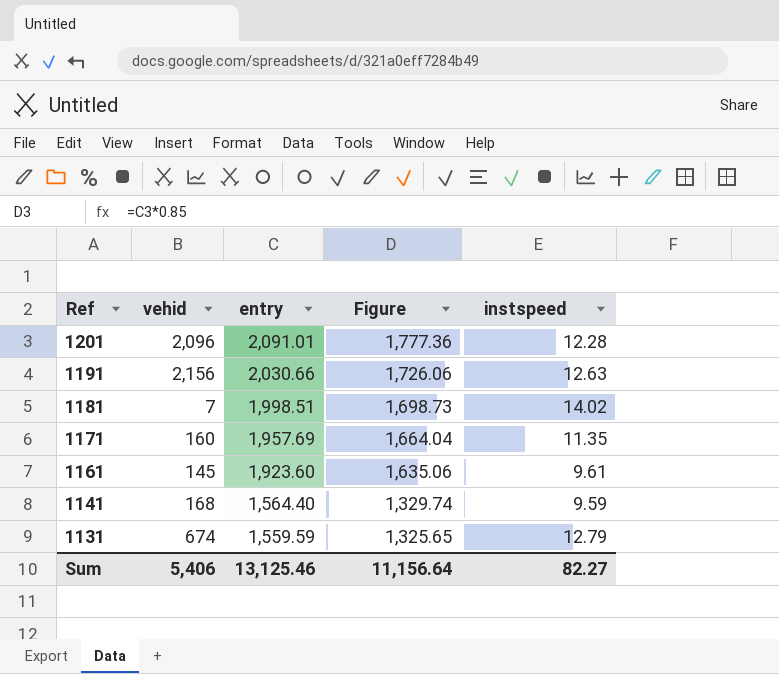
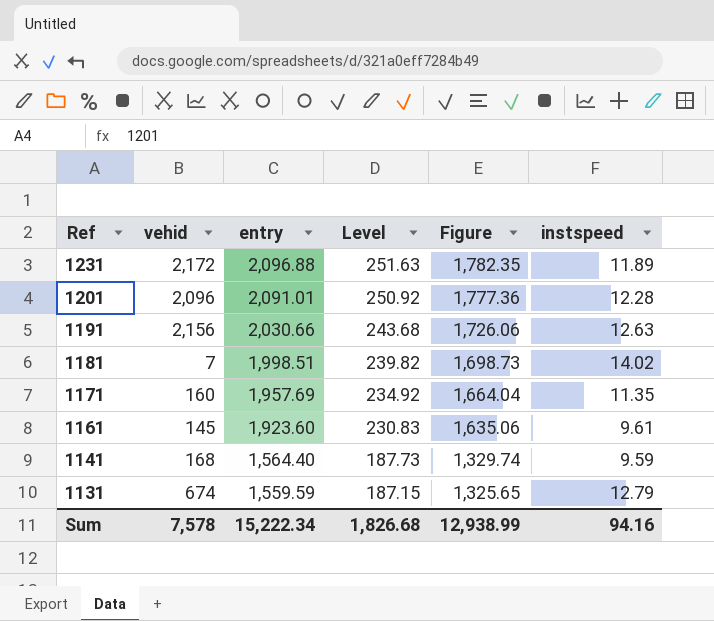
column Level | formula: none -> [entry] * 0.12
row 1231: none -> 2,172 | 2,096.88 | 251.63 | 1,782.35 | 11.89
Sum | vehid: 5,406 -> 7,578
Sum | entry: 13,125.46 -> 15,222.34
Sum | Figure: 11,156.64 -> 12,938.99
Sum | instspeed: 82.27 -> 94.16

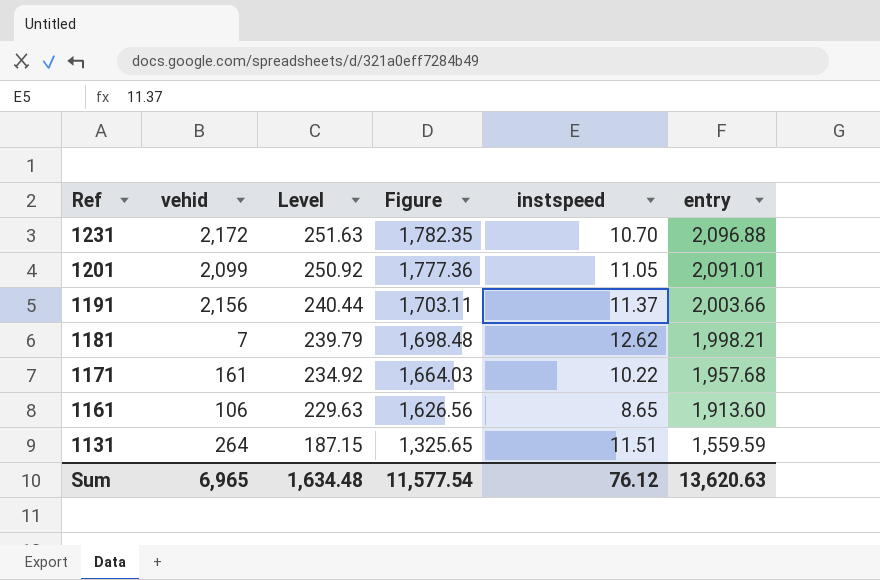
column entry | position: 3 -> 6
row 1141: 168 | 1,564.40 | 187.73 | 1,329.74 | 9.59 -> none
1231 | instspeed: 11.89 -> 10.70
1201 | vehid: 2,096 -> 2,099
1201 | instspeed: 12.28 -> 11.05
1191 | Level: 243.68 -> 240.44
1191 | Figure: 1,726.06 -> 1,703.11
1191 | instspeed: 12.63 -> 11.37
1191 | entry: 2,030.66 -> 2,003.66
1181 | Level: 239.82 -> 239.79
1181 | Figure: 1,698.73 -> 1,698.48
1181 | instspeed: 14.02 -> 12.62
1181 | entry: 1,998.51 -> 1,998.21
1171 | vehid: 160 -> 161
1171 | Figure: 1,664.04 -> 1,664.03
1171 | instspeed: 11.35 -> 10.22
1171 | entry: 1,957.69 -> 1,957.68
1161 | vehid: 145 -> 106
1161 | Level: 230.83 -> 229.63
1161 | Figure: 1,635.06 -> 1,626.56
1161 | instspeed: 9.61 -> 8.65
1161 | entry: 1,923.60 -> 1,913.60
1131 | vehid: 674 -> 264
1131 | instspeed: 12.79 -> 11.51
Sum | vehid: 7,578 -> 6,965
Sum | Level: 1,826.68 -> 1,634.48
Sum | Figure: 12,938.99 -> 11,577.54
Sum | instspeed: 94.16 -> 76.12
Sum | entry: 15,222.34 -> 13,620.63

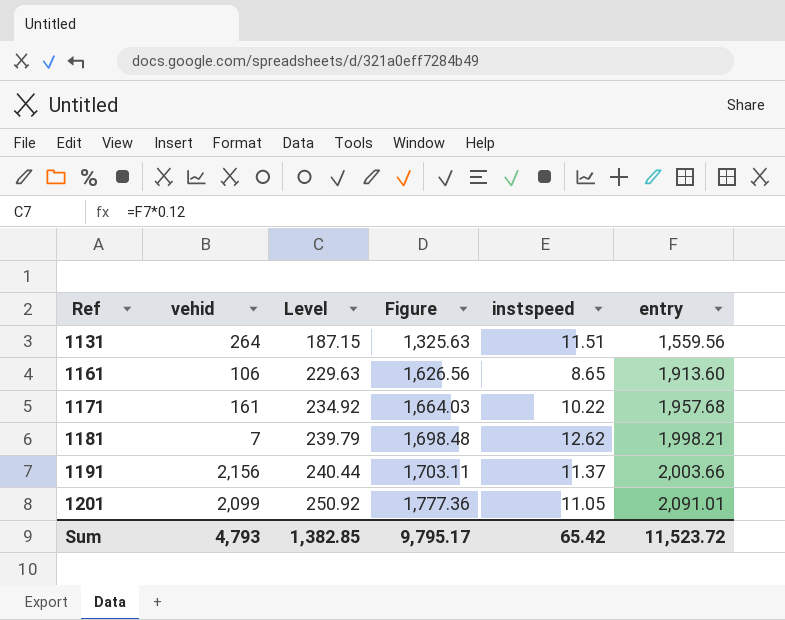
row order: Ref descending -> Ref ascending
row 1231: 2,172 | 251.63 | 1,782.35 | 10.70 | 2,096.88 -> none
1131 | Figure: 1,325.65 -> 1,325.63
1131 | entry: 1,559.59 -> 1,559.56
Sum | vehid: 6,965 -> 4,793
Sum | Level: 1,634.48 -> 1,382.85
Sum | Figure: 11,577.54 -> 9,795.17
Sum | instspeed: 76.12 -> 65.42
Sum | entry: 13,620.63 -> 11,523.72

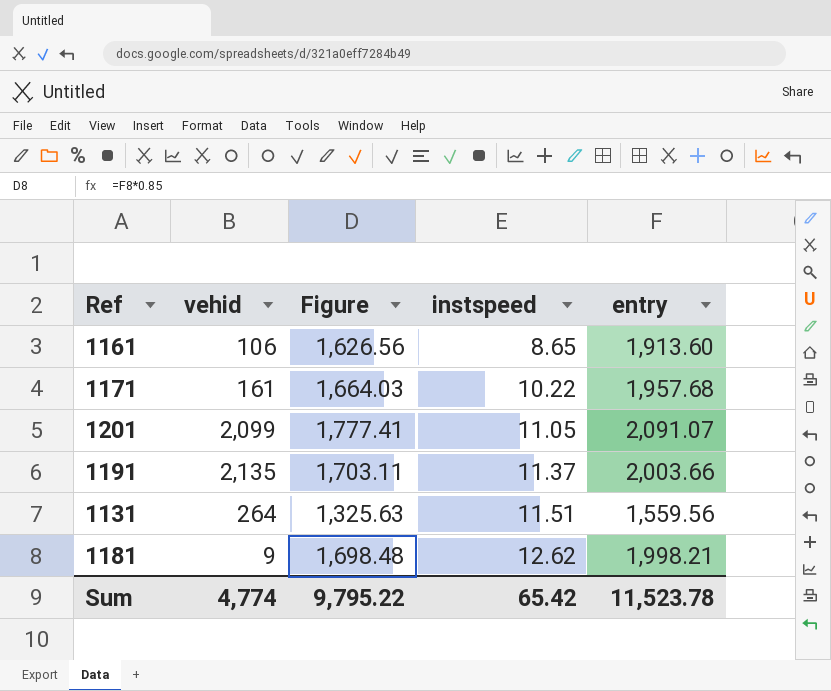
row order: Ref ascending -> instspeed ascending
column Level | formula: [entry] * 0.12 -> none
1201 | Figure: 1,777.36 -> 1,777.41
1201 | entry: 2,091.01 -> 2,091.07
1191 | vehid: 2,156 -> 2,135
1181 | vehid: 7 -> 9
Sum | vehid: 4,793 -> 4,774
Sum | Figure: 9,795.17 -> 9,795.22
Sum | entry: 11,523.72 -> 11,523.78

